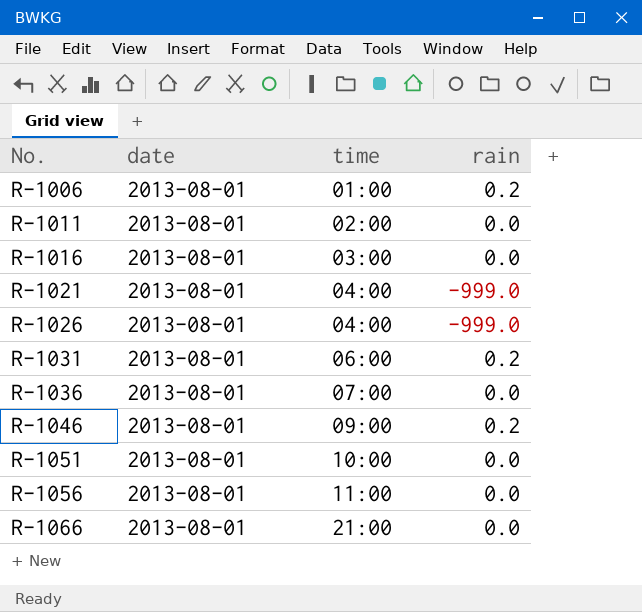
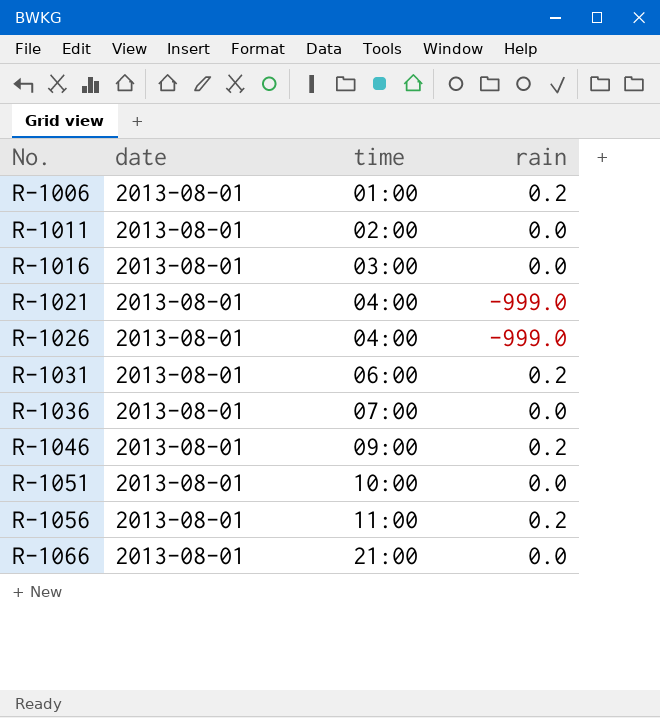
R-1056 | rain: 0.0 -> 0.2

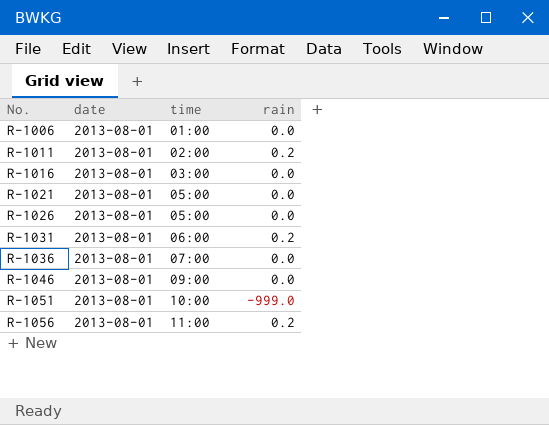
row R-1066: 2013-08-01 | 21:00 | 0.0 -> none
R-1006 | rain: 0.2 -> 0.0
R-1011 | rain: 0.0 -> 0.2
R-1021 | time: 04:00 -> 05:00
R-1021 | rain: -999.0 -> 0.0
R-1026 | time: 04:00 -> 05:00
R-1026 | rain: -999.0 -> 0.0
R-1046 | rain: 0.2 -> 0.0
R-1051 | rain: 0.0 -> -999.0

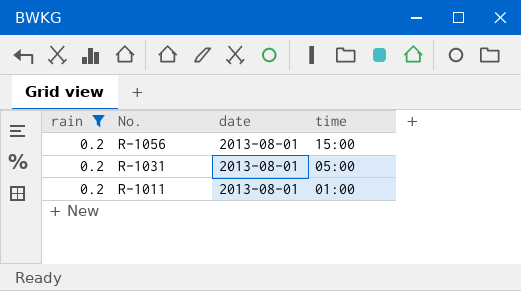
filter: none -> rain = 0.2
row order: No. ascending -> No. descending
column rain | position: 4 -> 1
R-1056 | time: 11:00 -> 15:00
R-1031 | time: 06:00 -> 05:00
R-1011 | time: 02:00 -> 01:00

